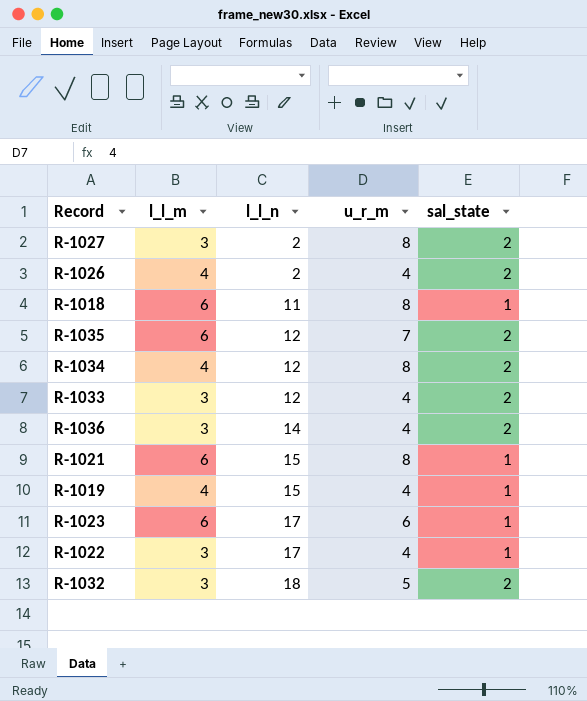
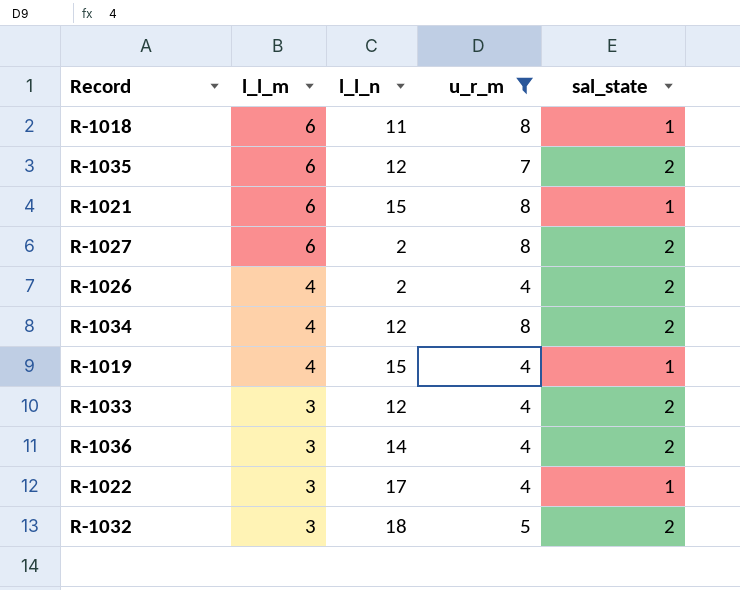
filter: none -> u_r_m != 6
row order: l_l_n ascending -> l_l_m descending
R-1027 | l_l_m: 3 -> 6

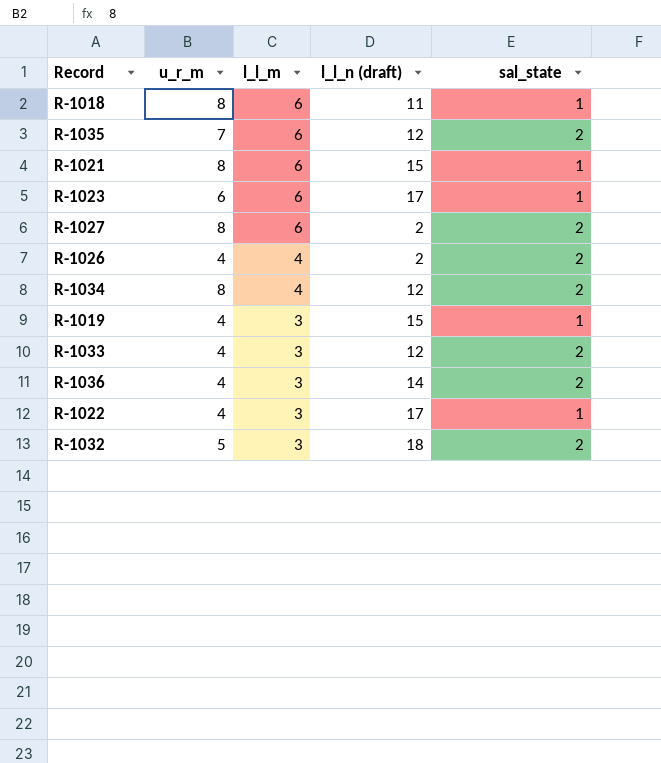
filter: u_r_m != 6 -> none
column u_r_m | position: 4 -> 2
column name: l_l_n -> l_l_n (draft)
R-1019 | l_l_m: 4 -> 3

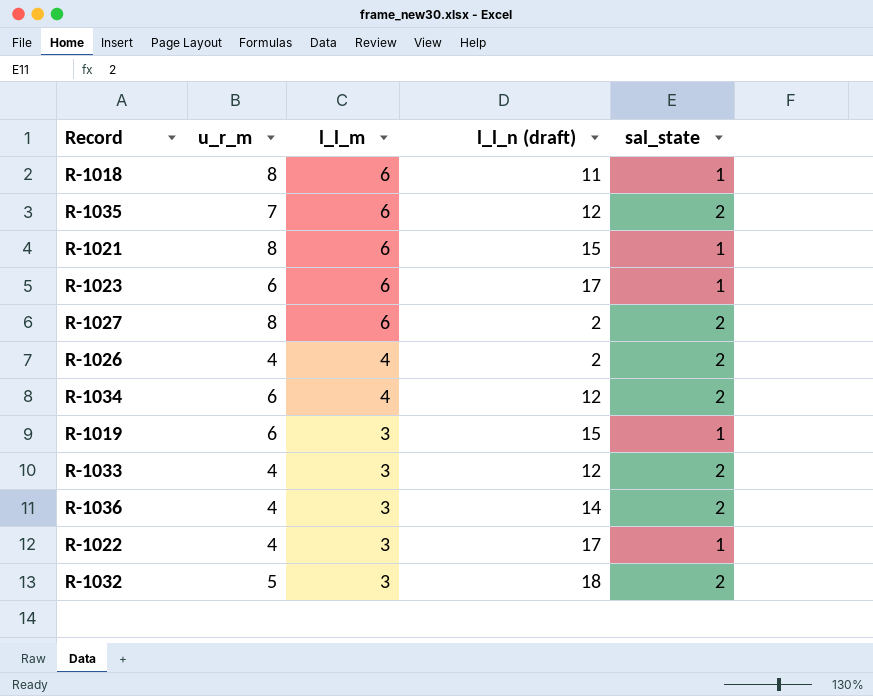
R-1034 | u_r_m: 8 -> 6
R-1019 | u_r_m: 4 -> 6

